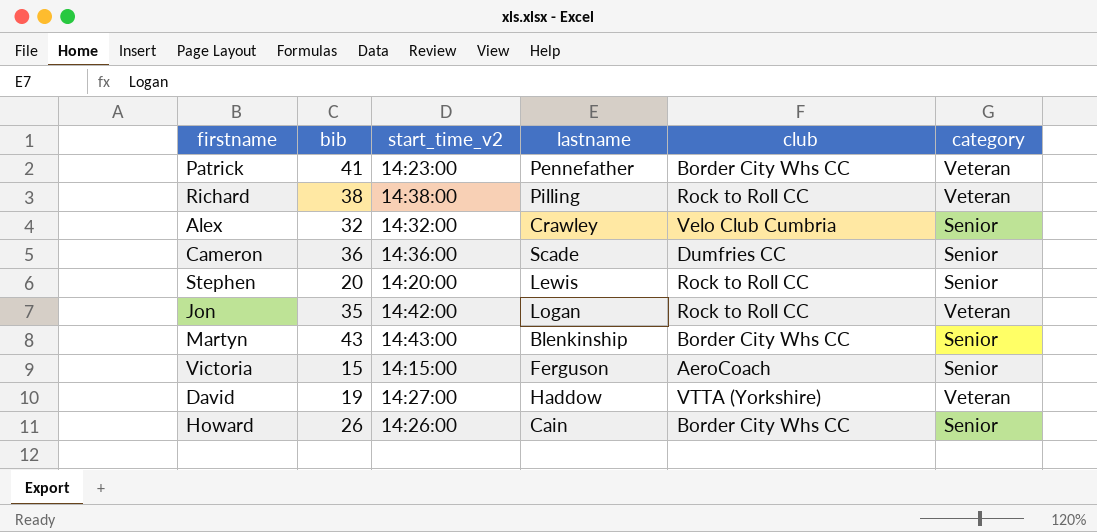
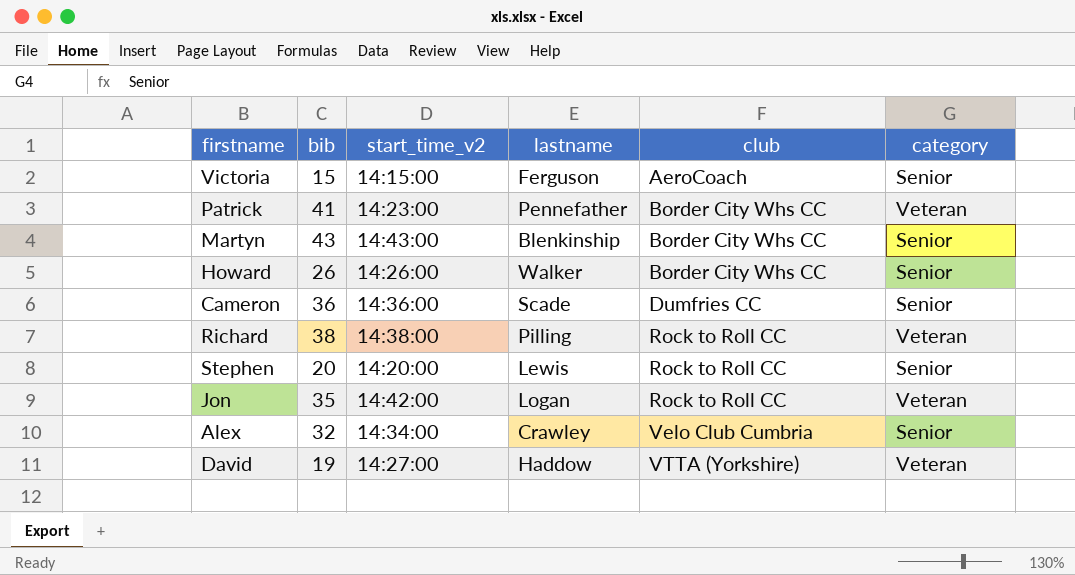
row order: none -> club ascending
Howard | lastname: Cain -> Walker
Alex | start_time_v2: 14:32:00 -> 14:34:00

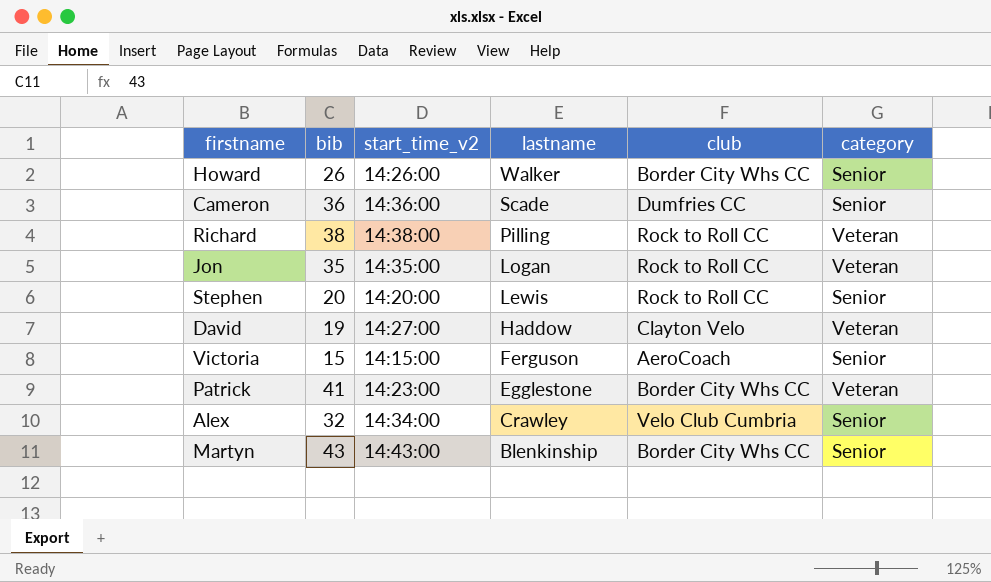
row order: club ascending -> lastname descending
Jon | start_time_v2: 14:42:00 -> 14:35:00
David | club: VTTA (Yorkshire) -> Clayton Velo
Patrick | lastname: Pennefather -> Egglestone

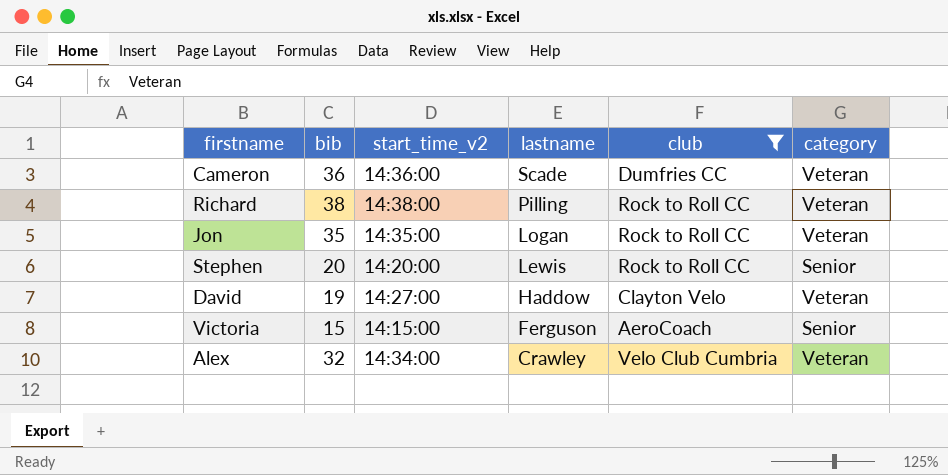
filter: none -> club != Border City Whs CC
Cameron | category: Senior -> Veteran
Alex | category: Senior -> Veteran

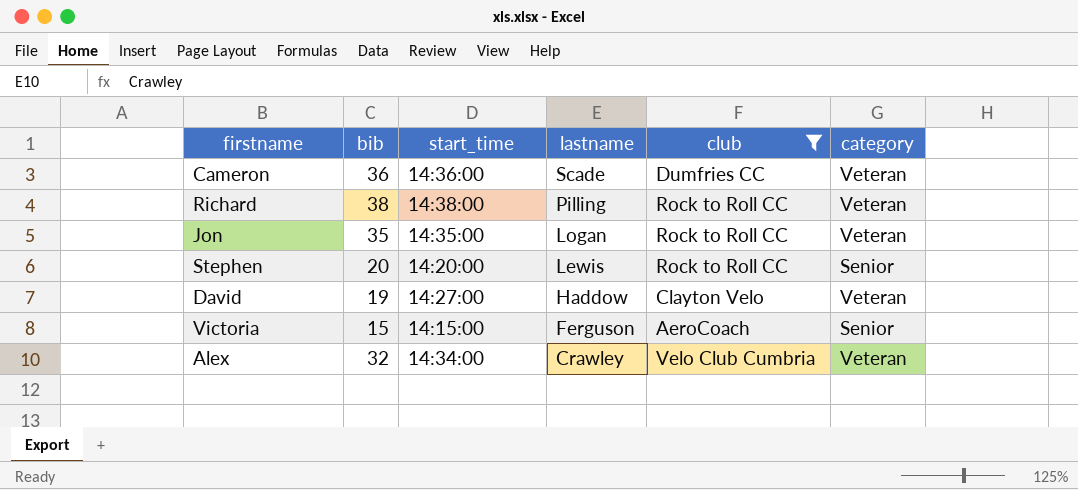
column name: start_time_v2 -> start_time

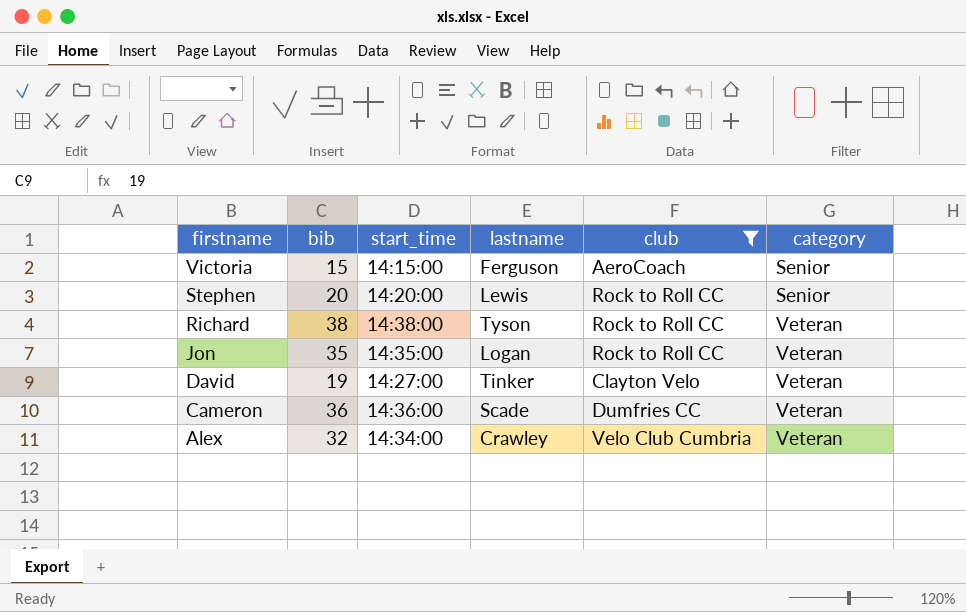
row order: lastname descending -> firstname descending
Richard | lastname: Pilling -> Tyson
David | lastname: Haddow -> Tinker

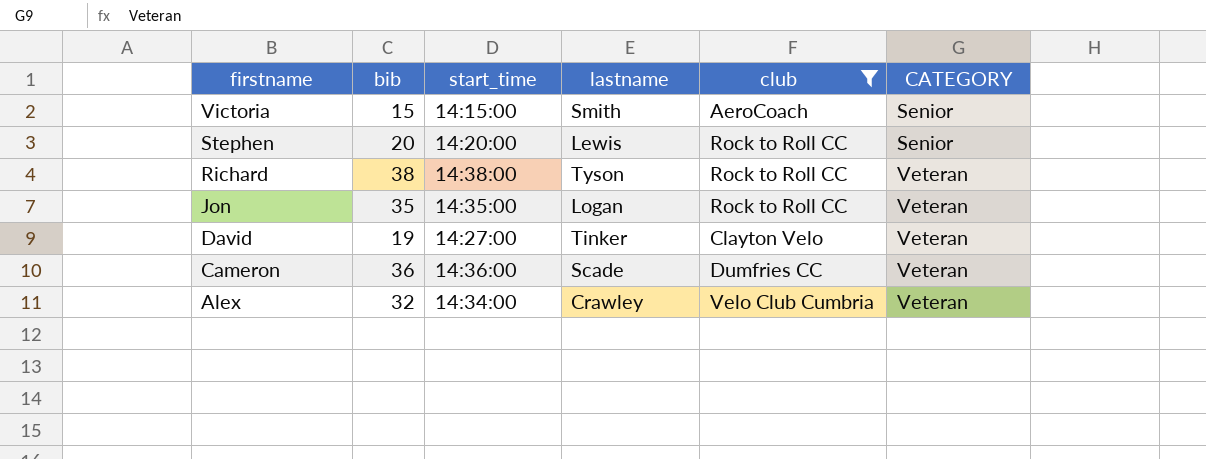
column name: category -> CATEGORY
Victoria | lastname: Ferguson -> Smith

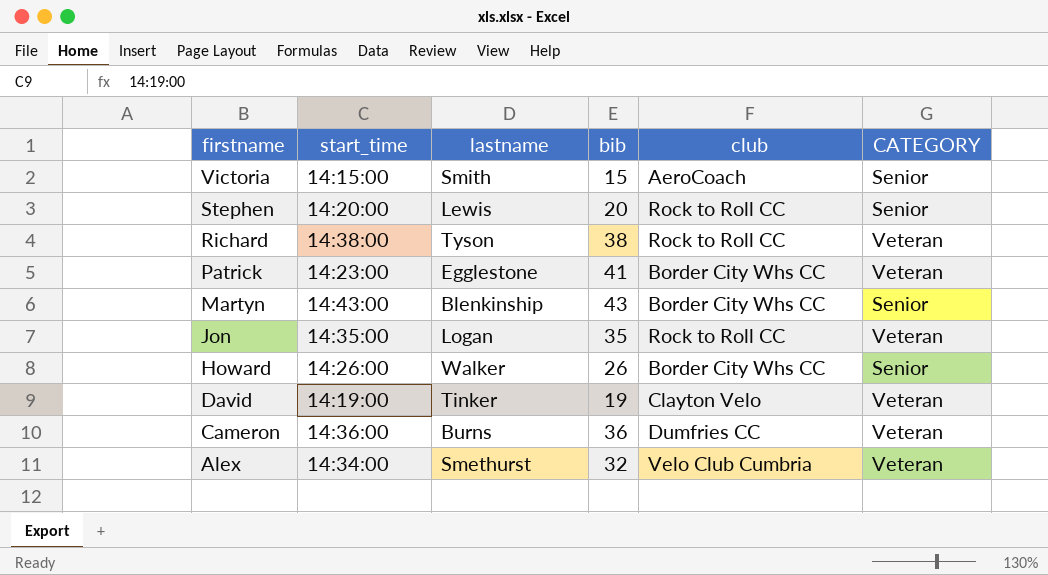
filter: club != Border City Whs CC -> none
column bib | position: 2 -> 4
David | start_time: 14:27:00 -> 14:19:00
Cameron | lastname: Scade -> Burns
Alex | lastname: Crawley -> Smethurst

